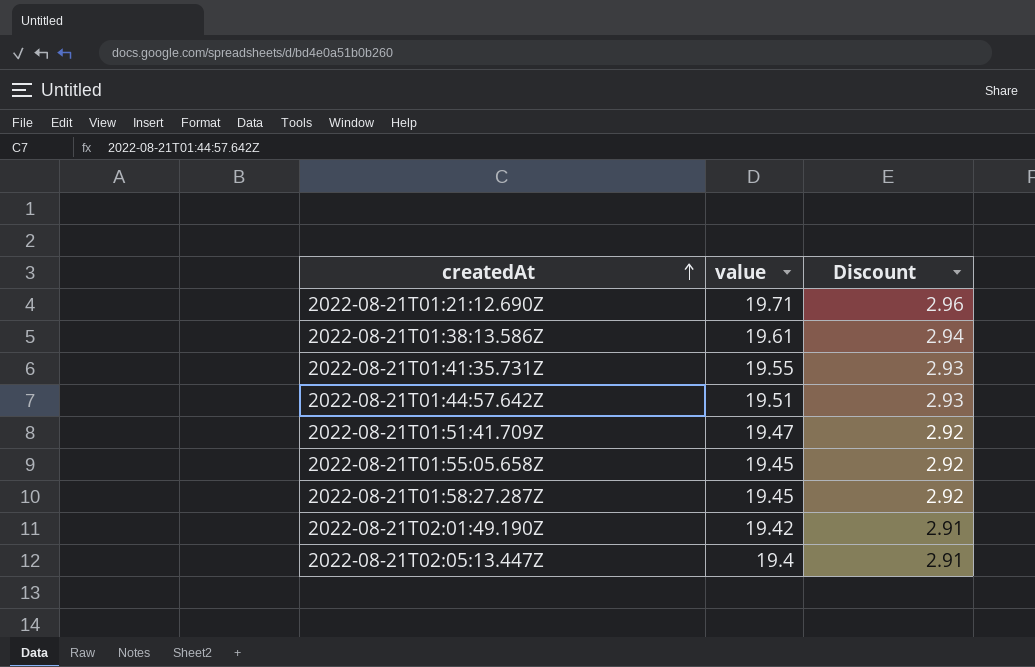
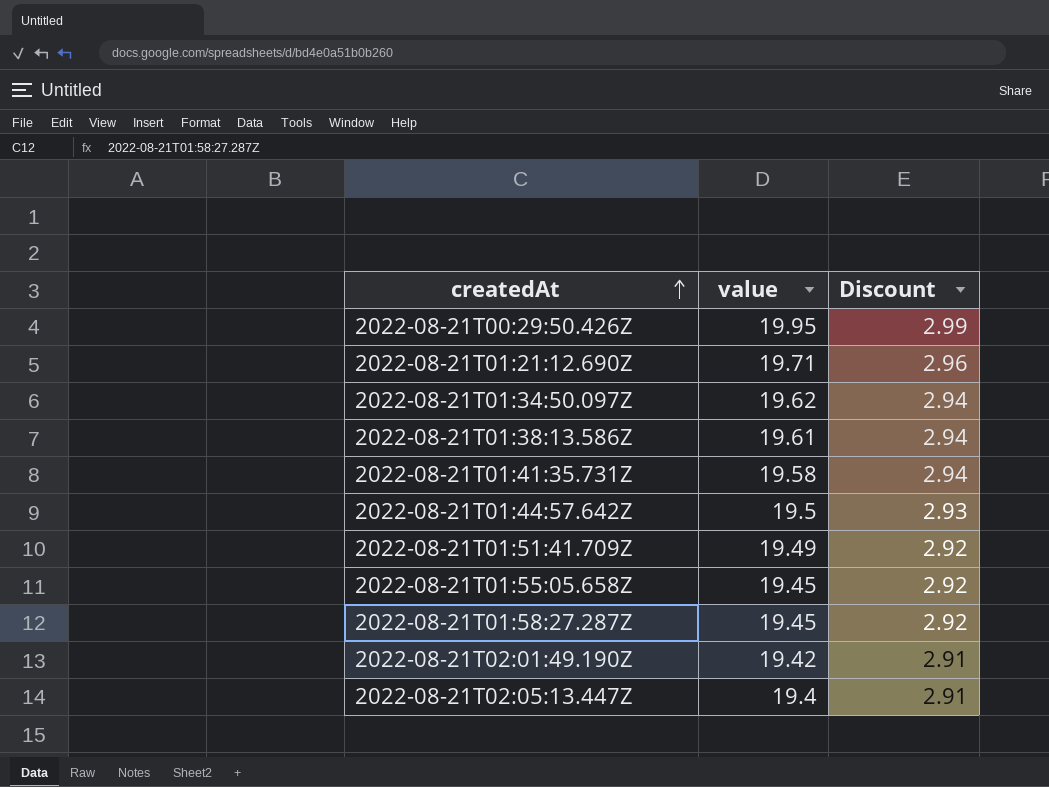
row 2022-08-21T00:29:50.426Z: none -> 19.95 | 2.99
row 2022-08-21T01:34:50.097Z: none -> 19.62 | 2.94
2022-08-21T01:41:35.731Z | value: 19.55 -> 19.58
2022-08-21T01:41:35.731Z | Discount: 2.93 -> 2.94
2022-08-21T01:44:57.642Z | value: 19.51 -> 19.5
2022-08-21T01:51:41.709Z | value: 19.47 -> 19.49

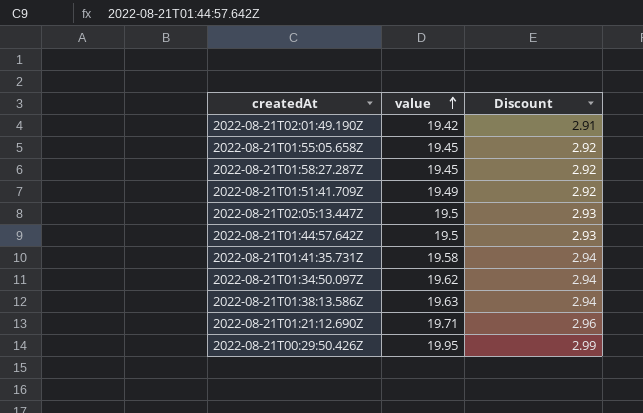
row order: createdAt ascending -> value ascending
2022-08-21T02:05:13.447Z | value: 19.4 -> 19.5
2022-08-21T02:05:13.447Z | Discount: 2.91 -> 2.93
2022-08-21T01:38:13.586Z | value: 19.61 -> 19.63

